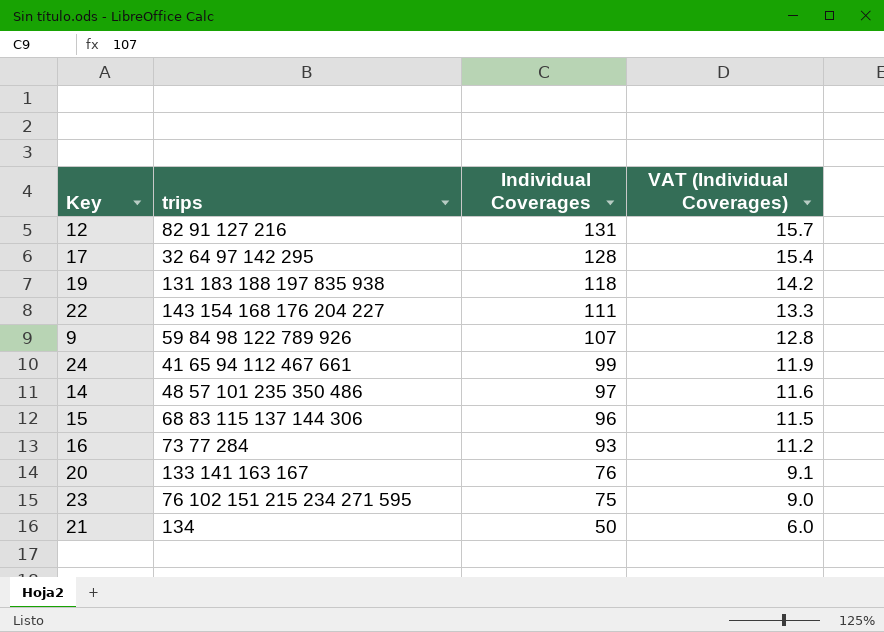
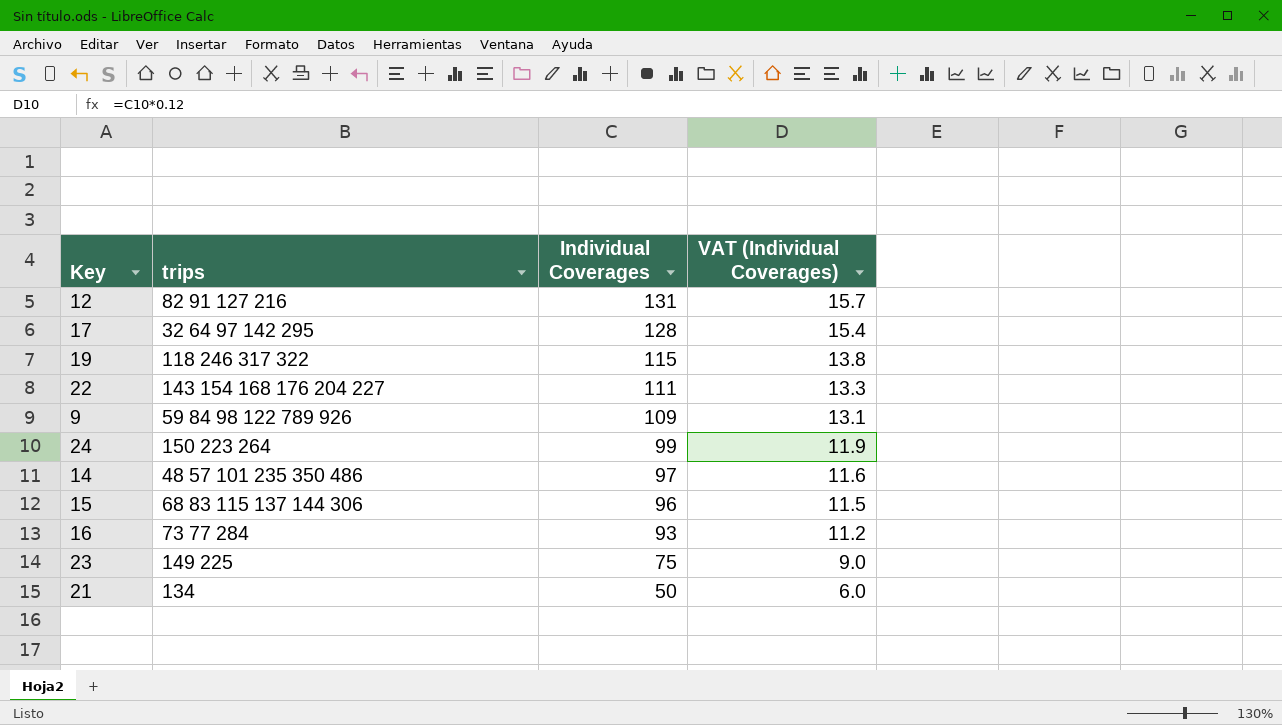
row 20: 133 141 163 167 | 76 | 9.1 -> none
19 | trips: 131 183 188 197 835 938 -> 118 246 317 322
19 | Individual Coverages: 118 -> 115
19 | VAT (Individual Coverages): 14.2 -> 13.8
9 | Individual Coverages: 107 -> 109
9 | VAT (Individual Coverages): 12.8 -> 13.1
24 | trips: 41 65 94 112 467 661 -> 150 223 264
23 | trips: 76 102 151 215 234 271 595 -> 149 225

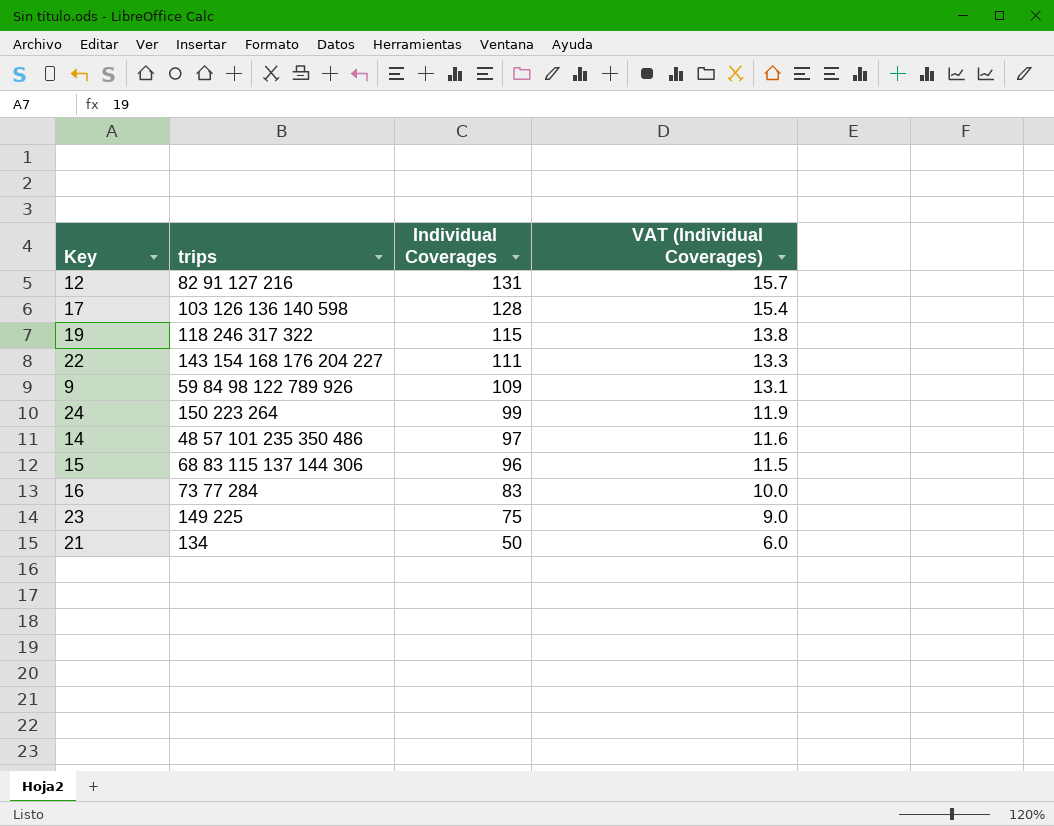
17 | trips: 32 64 97 142 295 -> 103 126 136 140 598
16 | Individual Coverages: 93 -> 83
16 | VAT (Individual Coverages): 11.2 -> 10.0

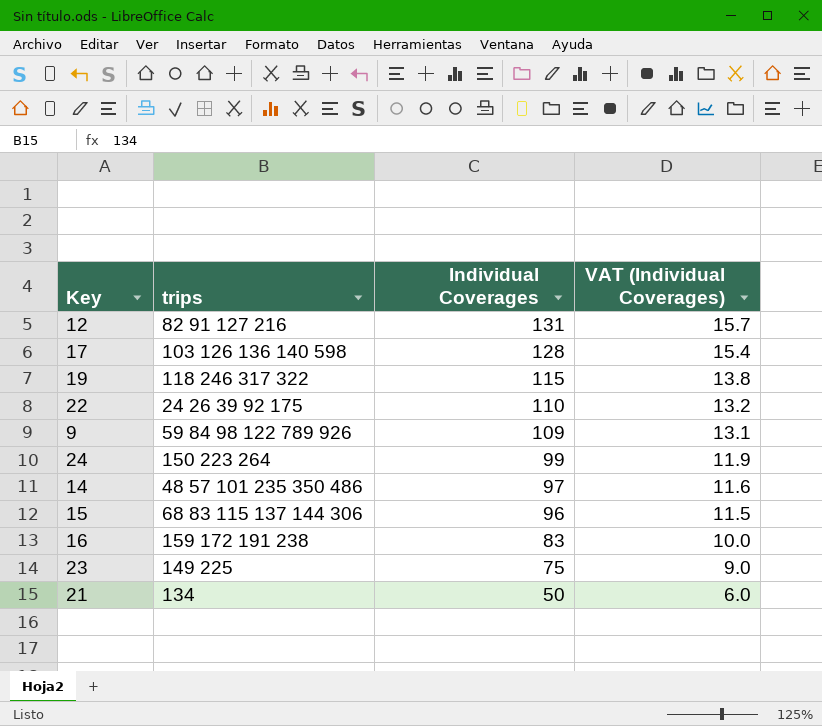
22 | trips: 143 154 168 176 204 227 -> 24 26 39 92 175
22 | Individual Coverages: 111 -> 110
22 | VAT (Individual Coverages): 13.3 -> 13.2
16 | trips: 73 77 284 -> 159 172 191 238

